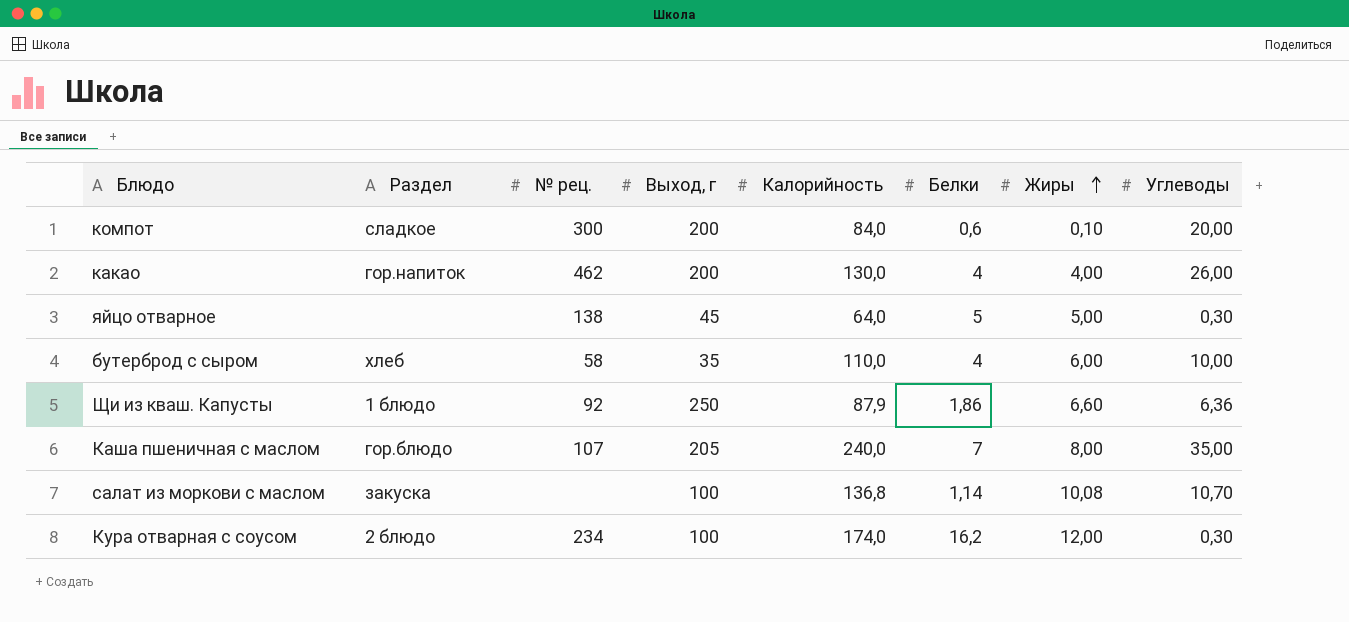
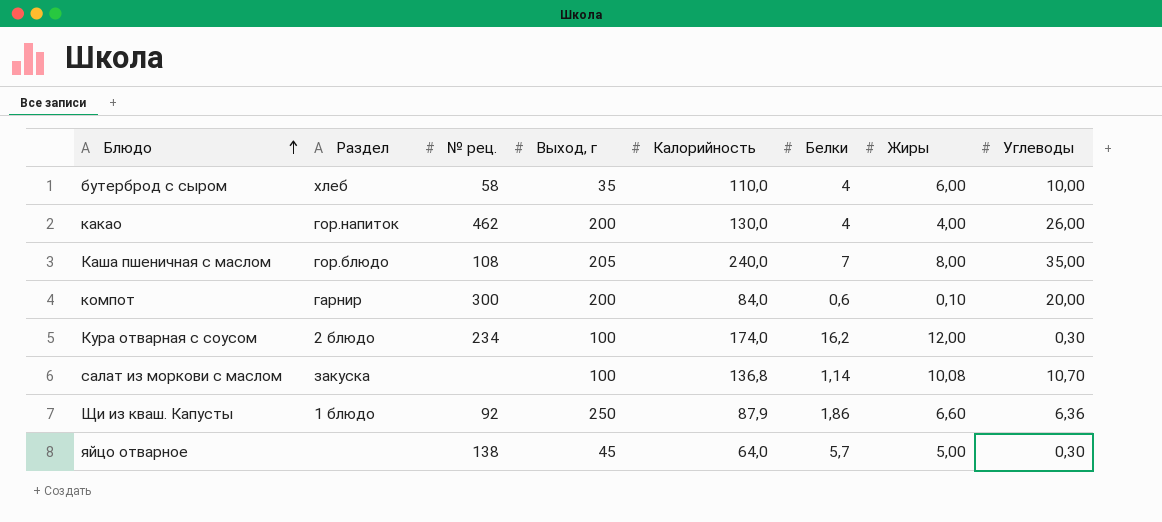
row order: Жиры ascending -> Блюдо ascending
Каша пшеничная с маслом | № рец.: 107 -> 108
компот | Раздел: сладкое -> гарнир
яйцо отварное | Белки: 5 -> 5,7

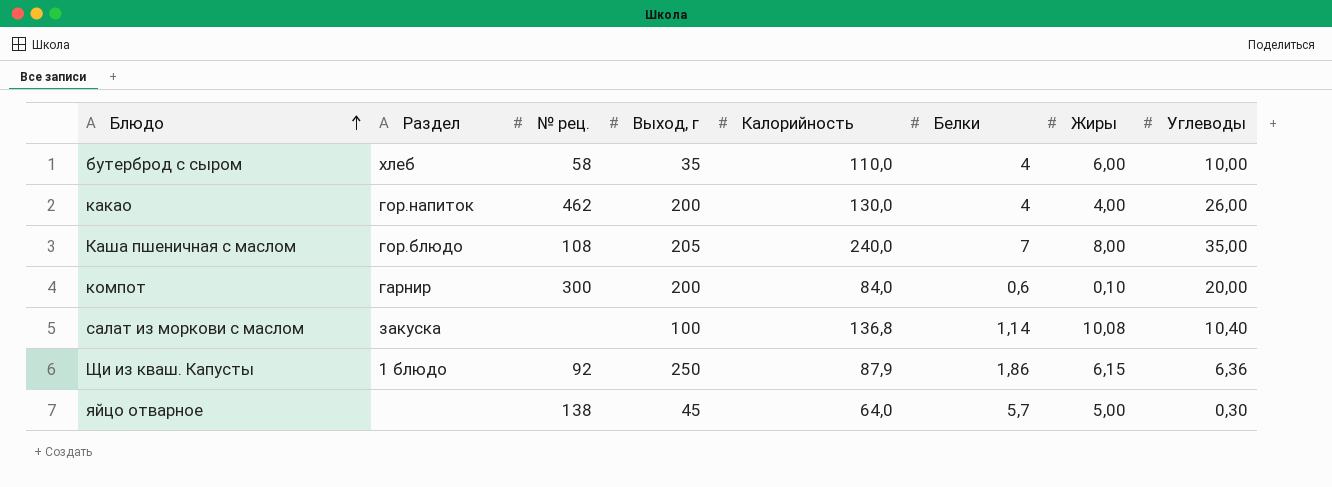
row Кура отварная с соусом: 2 блюдо | 234 | 100 | 174,0 | 16,2 | 12,00 | 0,30 -> none
салат из моркови с маслом | Углеводы: 10,70 -> 10,40
Щи из кваш. Капусты | Жиры: 6,60 -> 6,15

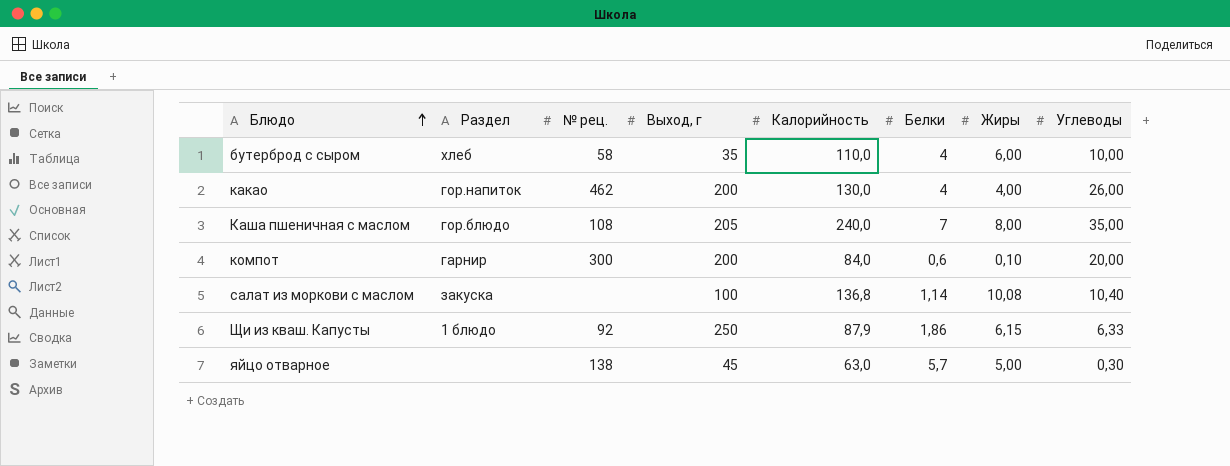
Щи из кваш. Капусты | Углеводы: 6,36 -> 6,33
яйцо отварное | Калорийность: 64,0 -> 63,0

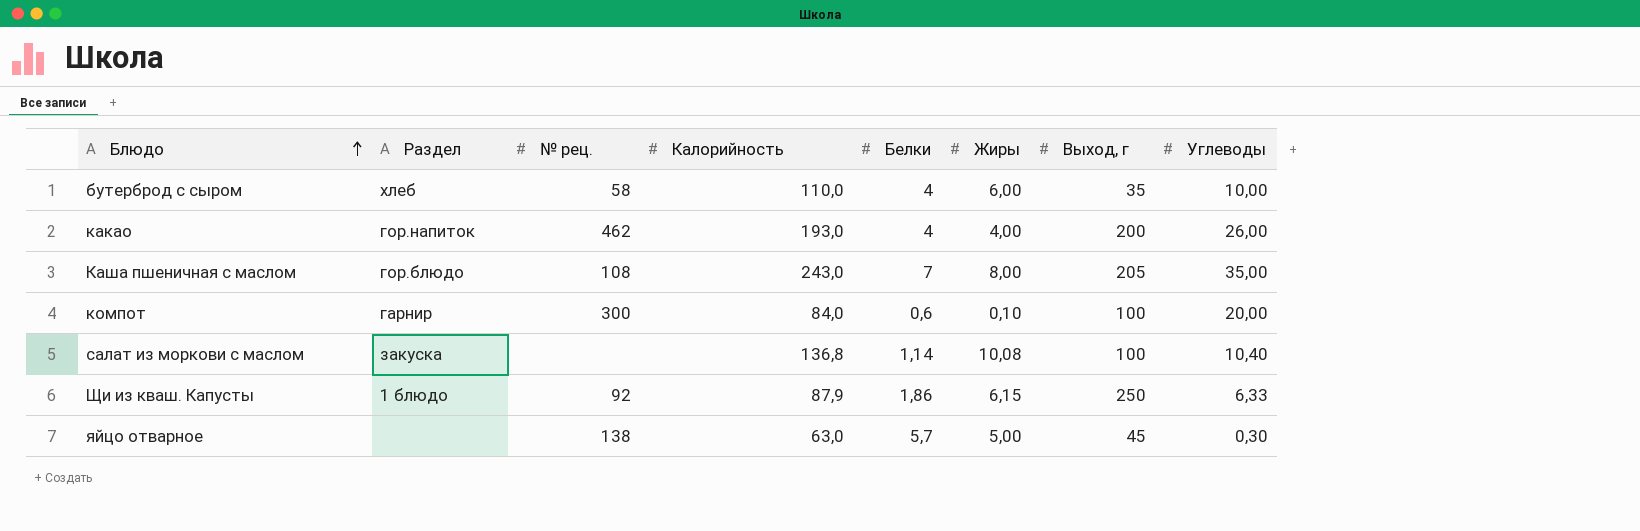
column Выход, г | position: 4 -> 7
какао | Калорийность: 130,0 -> 193,0
Каша пшеничная с маслом | Калорийность: 240,0 -> 243,0
компот | Выход, г: 200 -> 100

